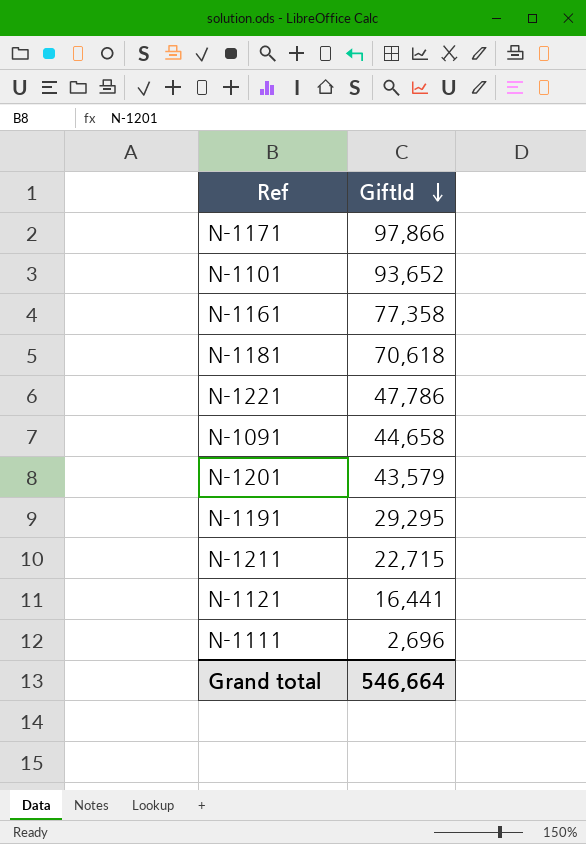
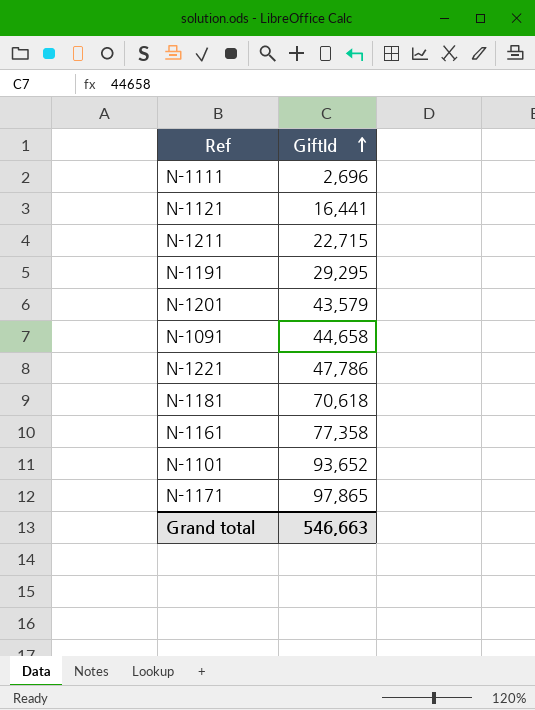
row order: GiftId descending -> GiftId ascending
N-1171 | GiftId: 97,866 -> 97,865
Grand total | GiftId: 546,664 -> 546,663

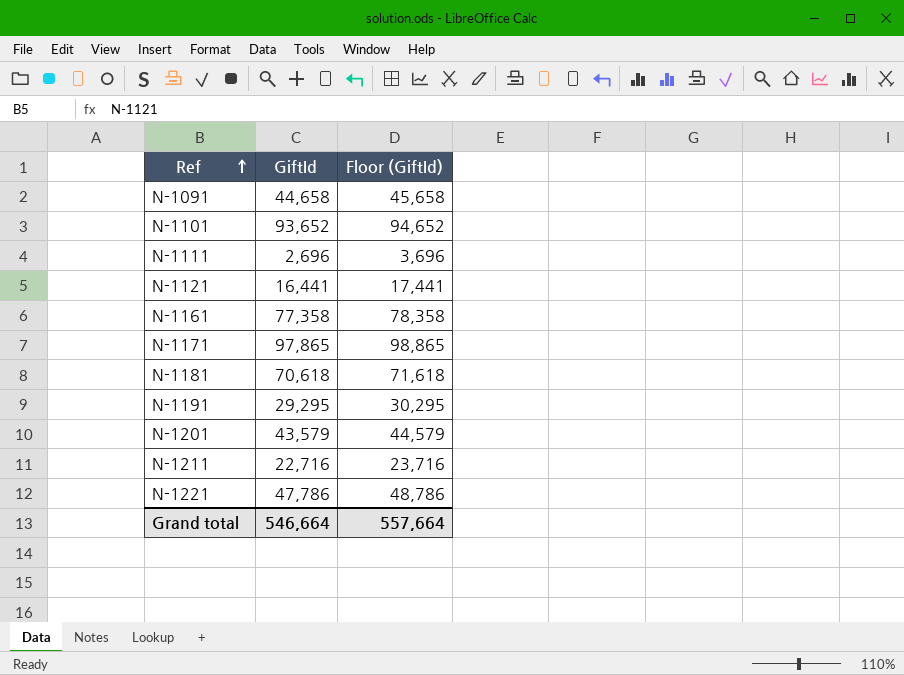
row order: GiftId ascending -> Ref ascending
column Floor (GiftId) | formula: none -> [GiftId] + 1000
N-1211 | GiftId: 22,715 -> 22,716
Grand total | GiftId: 546,663 -> 546,664

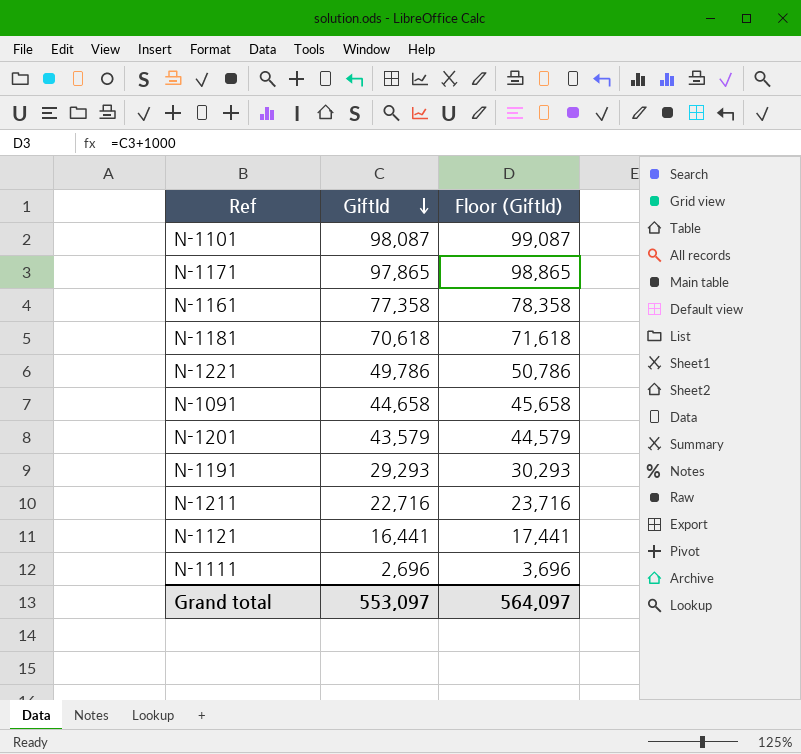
row order: Ref ascending -> GiftId descending
N-1101 | GiftId: 93,652 -> 98,087
N-1101 | Floor (GiftId): 94,652 -> 99,087
N-1221 | GiftId: 47,786 -> 49,786
N-1221 | Floor (GiftId): 48,786 -> 50,786
N-1191 | GiftId: 29,295 -> 29,293
N-1191 | Floor (GiftId): 30,295 -> 30,293
Grand total | GiftId: 546,664 -> 553,097
Grand total | Floor (GiftId): 557,664 -> 564,097

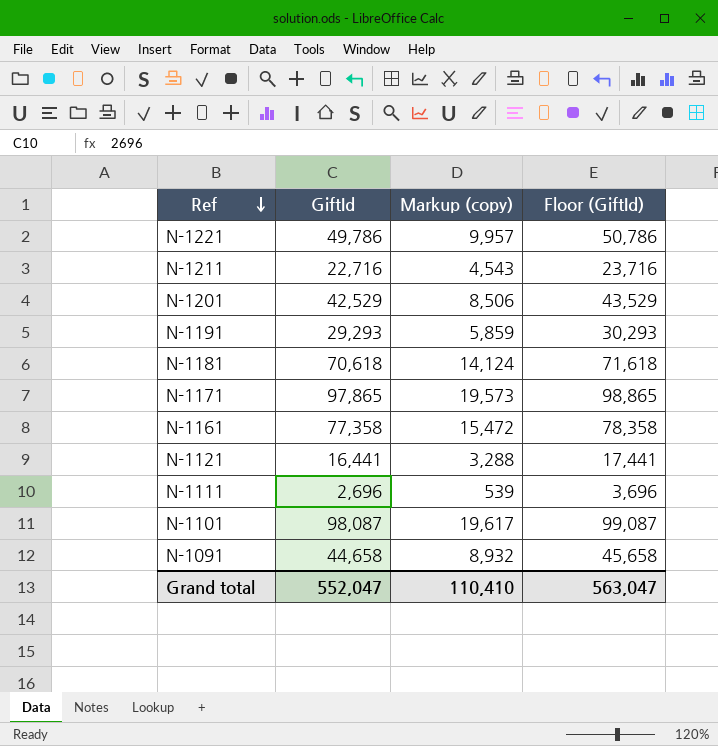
row order: GiftId descending -> Ref descending
column Markup (copy) | formula: none -> [GiftId] * 0.2
N-1201 | GiftId: 43,579 -> 42,529
N-1201 | Floor (GiftId): 44,579 -> 43,529
Grand total | GiftId: 553,097 -> 552,047
Grand total | Floor (GiftId): 564,097 -> 563,047

